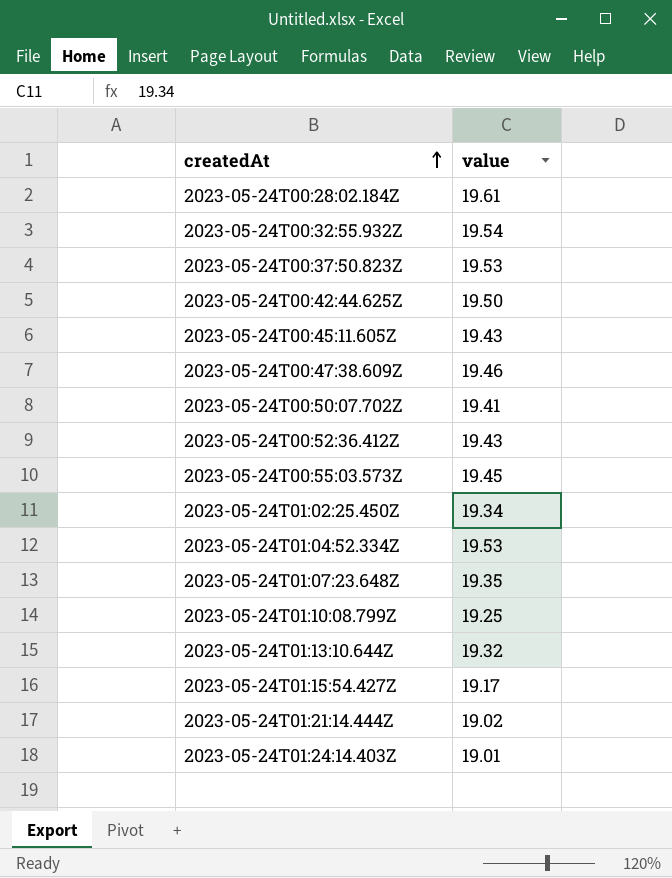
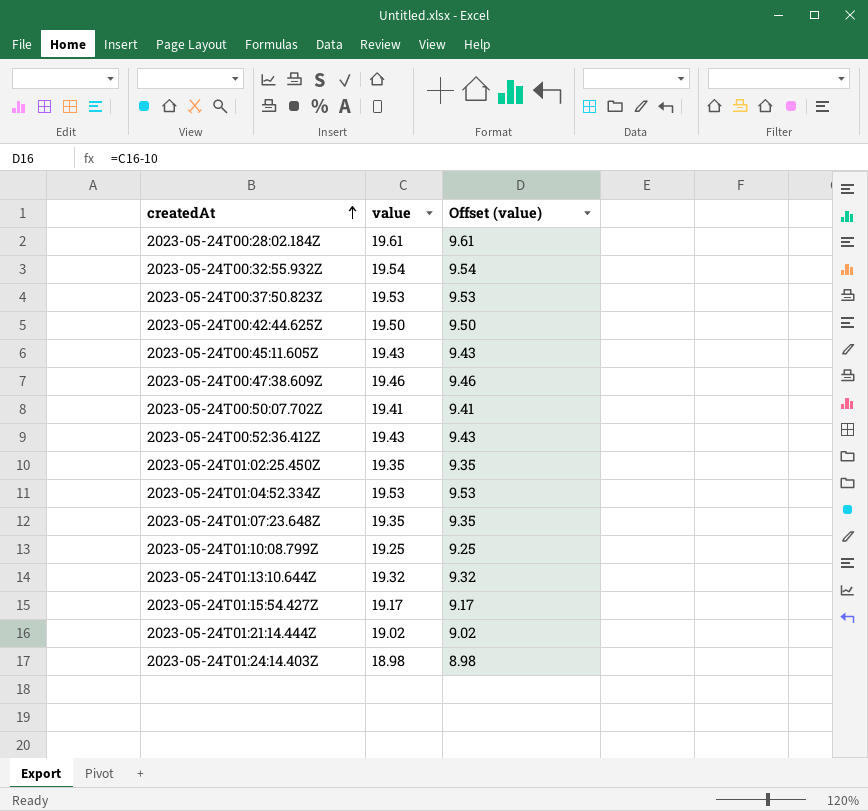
column Offset (value) | formula: none -> [value] - 10
row 2023-05-24T00:55:03.573Z: 19.45 -> none
2023-05-24T01:02:25.450Z | value: 19.34 -> 19.35
2023-05-24T01:24:14.403Z | value: 19.01 -> 18.98

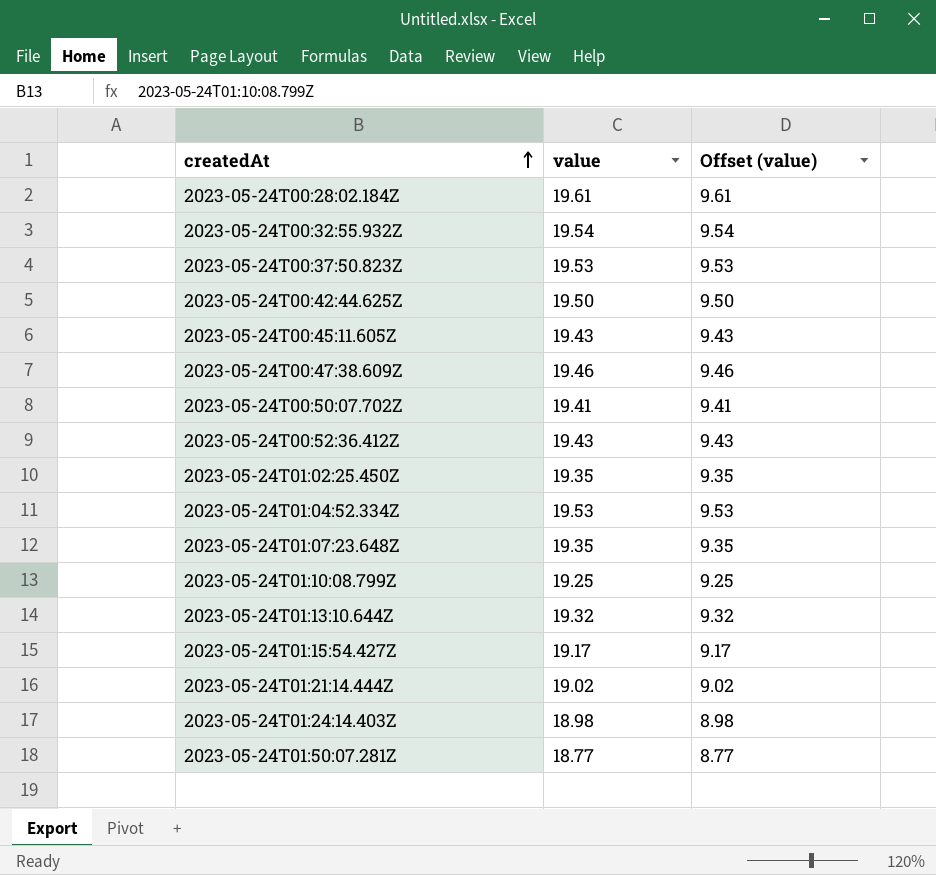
row 2023-05-24T01:50:07.281Z: none -> 18.77 | 8.77

